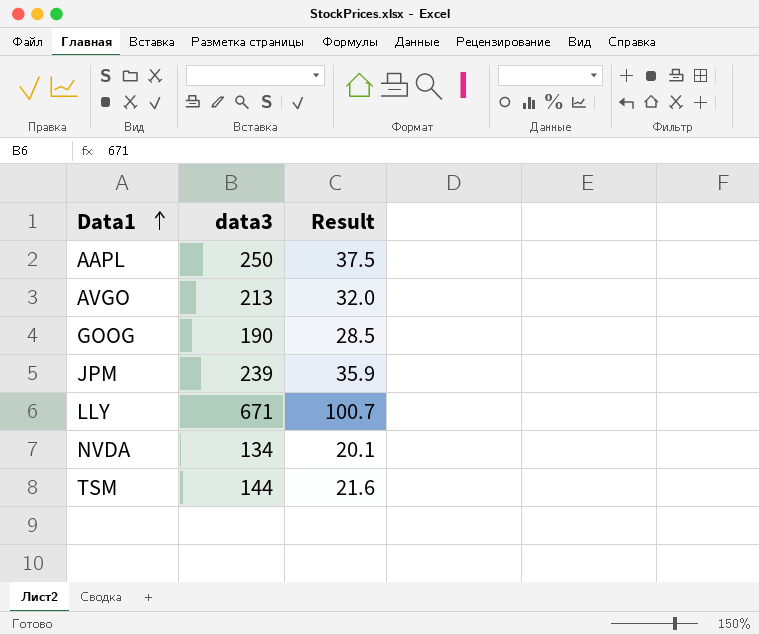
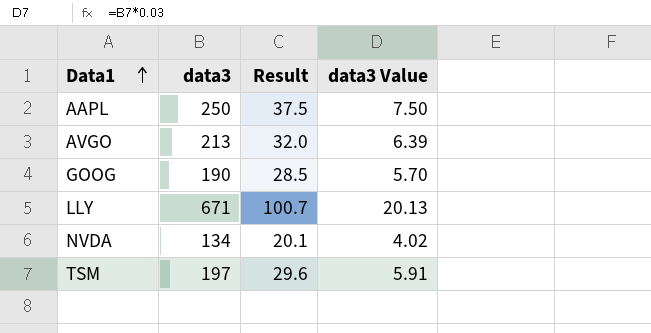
column data3 Value | formula: none -> [data3] * 0.03
row JPM: 239 | 35.9 -> none
TSM | data3: 144 -> 197
TSM | Result: 21.6 -> 29.6

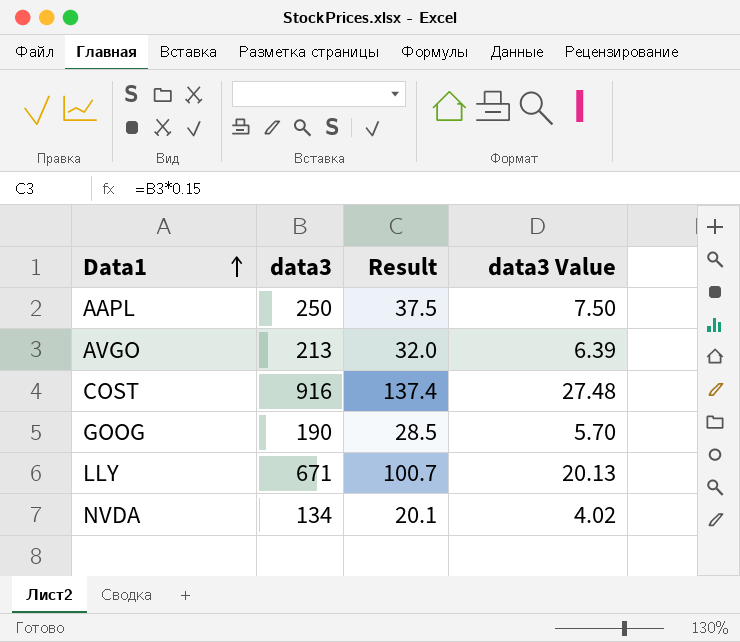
row TSM: 197 | 29.6 | 5.91 -> none
row COST: none -> 916 | 137.4 | 27.48

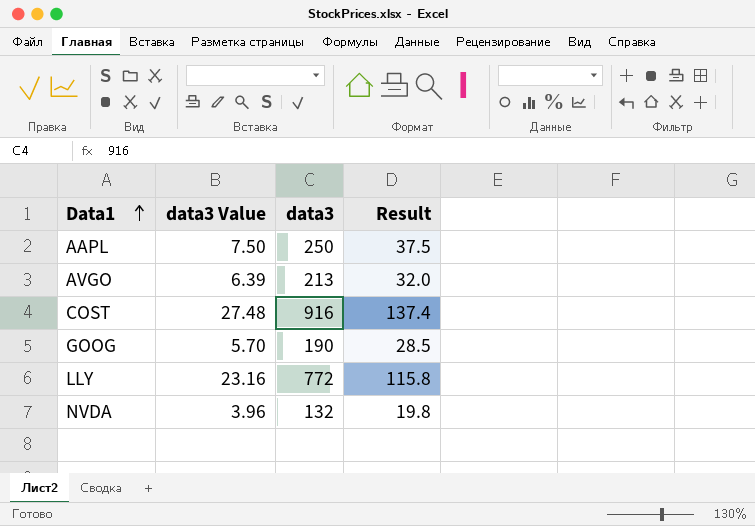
column data3 Value | position: 4 -> 2
LLY | data3 Value: 20.13 -> 23.16
LLY | data3: 671 -> 772
LLY | Result: 100.7 -> 115.8
NVDA | data3 Value: 4.02 -> 3.96
NVDA | data3: 134 -> 132
NVDA | Result: 20.1 -> 19.8

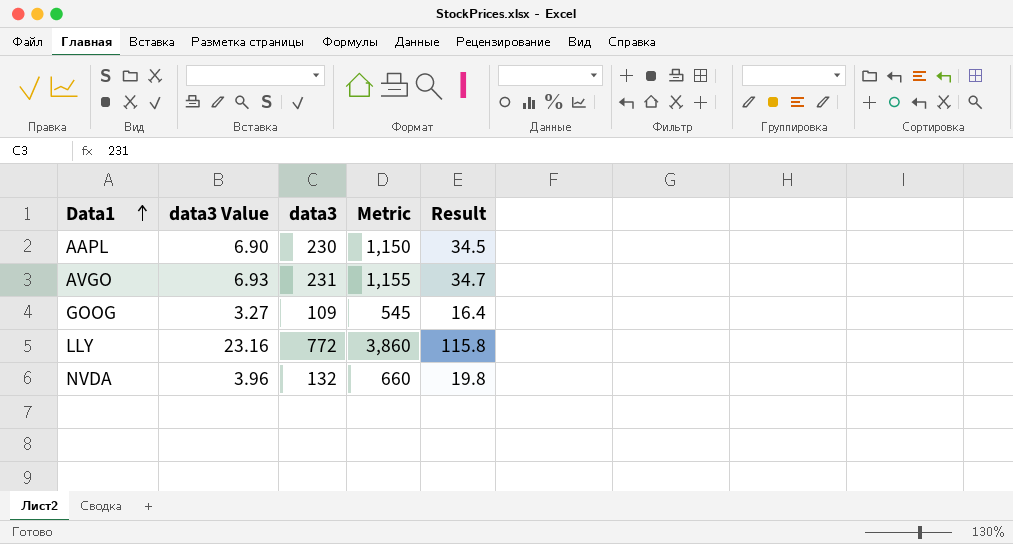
column Metric | formula: none -> [data3] * 5
row COST: 27.48 | 916 | 137.4 -> none
AAPL | data3 Value: 7.50 -> 6.90
AAPL | data3: 250 -> 230
AAPL | Result: 37.5 -> 34.5
AVGO | data3 Value: 6.39 -> 6.93
AVGO | data3: 213 -> 231
AVGO | Result: 32.0 -> 34.7
GOOG | data3 Value: 5.70 -> 3.27
GOOG | data3: 190 -> 109
GOOG | Result: 28.5 -> 16.4

